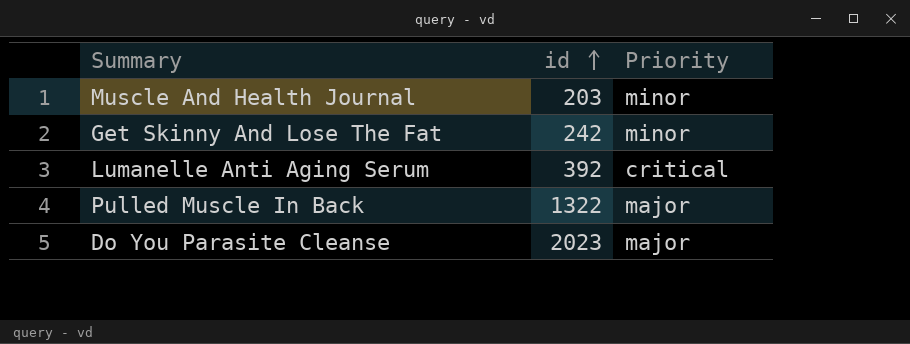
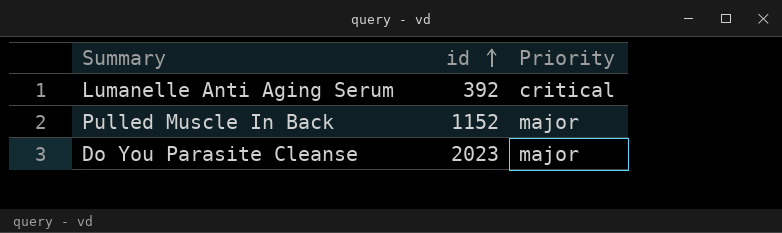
row Muscle And Health Journal: 203 | minor -> none
row Get Skinny And Lose The Fat: 242 | minor -> none
Pulled Muscle In Back | id: 1322 -> 1152

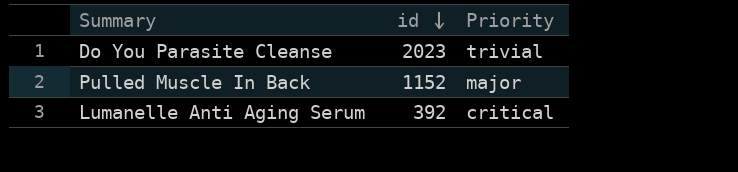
row order: id ascending -> id descending
Do You Parasite Cleanse | Priority: major -> trivial

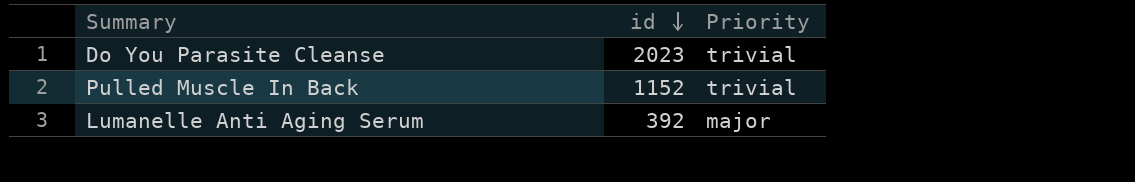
Pulled Muscle In Back | Priority: major -> trivial
Lumanelle Anti Aging Serum | Priority: critical -> major

